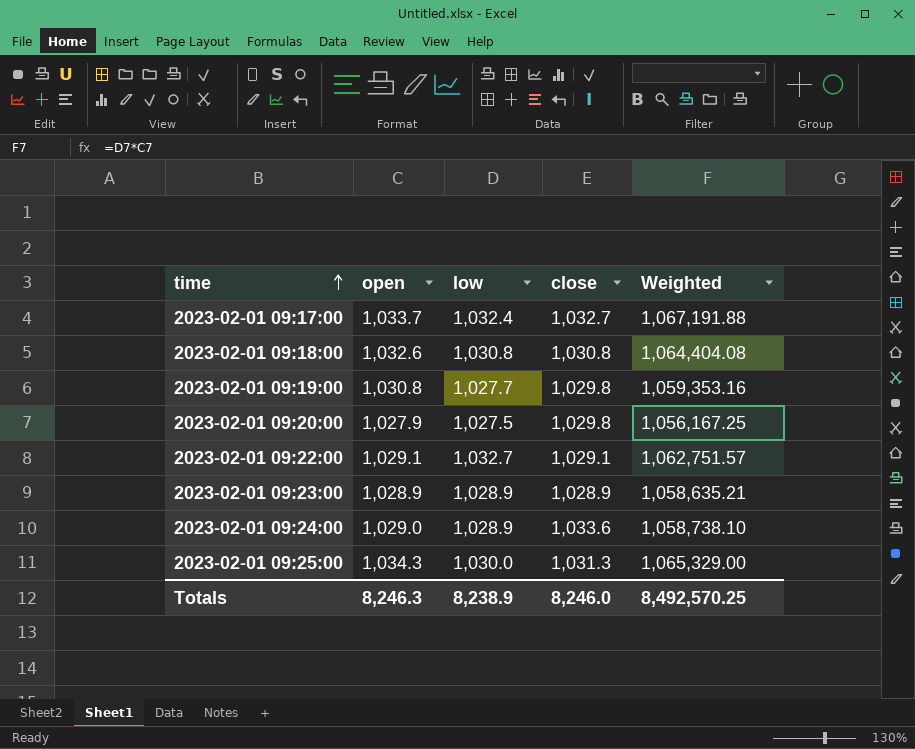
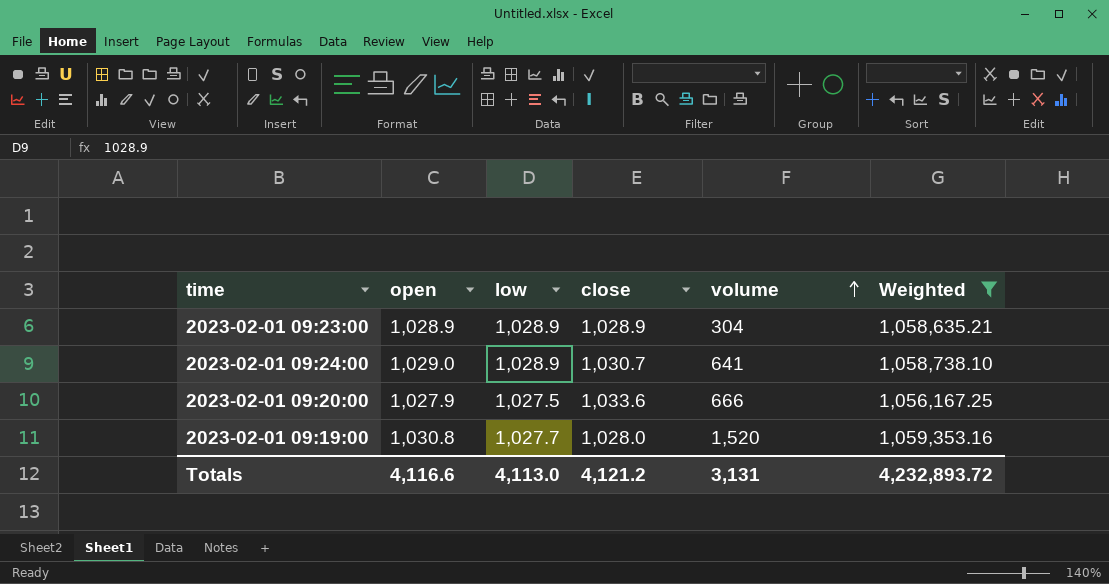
filter: none -> Weighted <= 1,059,353.16
row order: time ascending -> volume ascending
column volume | position: none -> 5
2023-02-01 09:24:00 | close: 1,033.6 -> 1,030.7
2023-02-01 09:20:00 | close: 1,029.8 -> 1,033.6
2023-02-01 09:19:00 | close: 1,029.8 -> 1,028.0
Totals | open: 8,246.3 -> 4,116.6
Totals | low: 8,238.9 -> 4,113.0
Totals | close: 8,246.0 -> 4,121.2
Totals | Weighted: 8,492,570.25 -> 4,232,893.72

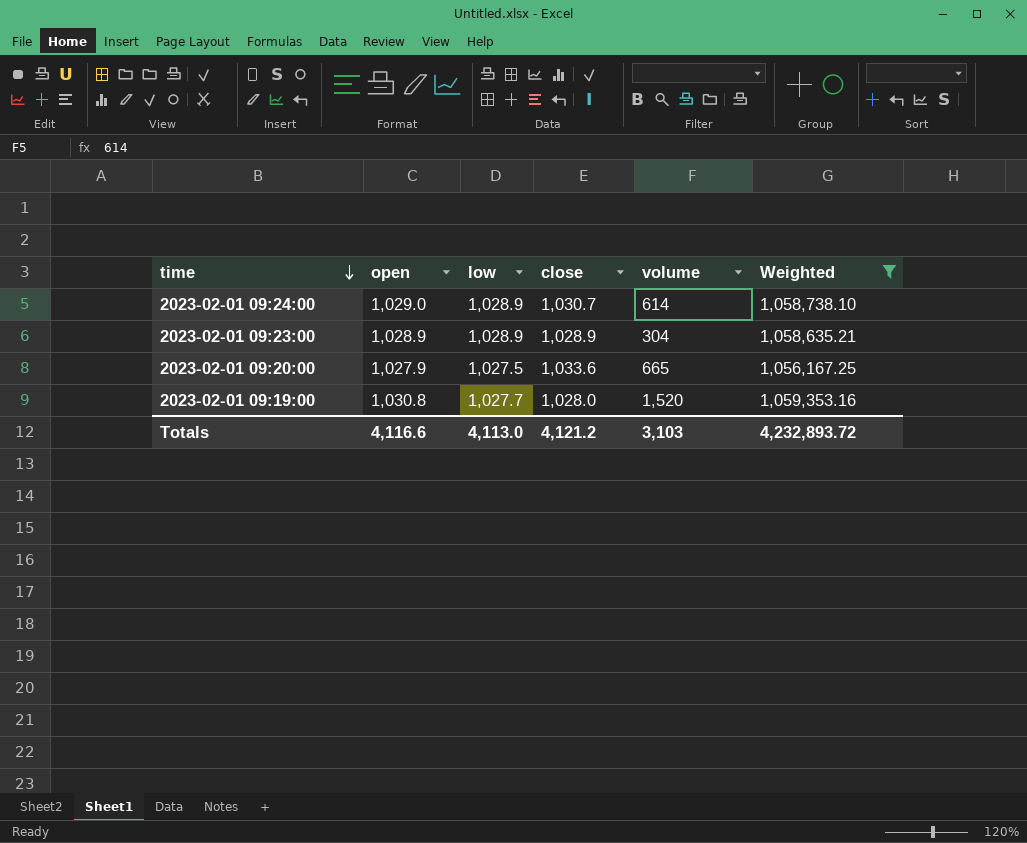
row order: volume ascending -> time descending
2023-02-01 09:24:00 | volume: 641 -> 614
2023-02-01 09:20:00 | volume: 666 -> 665
Totals | volume: 3,131 -> 3,103

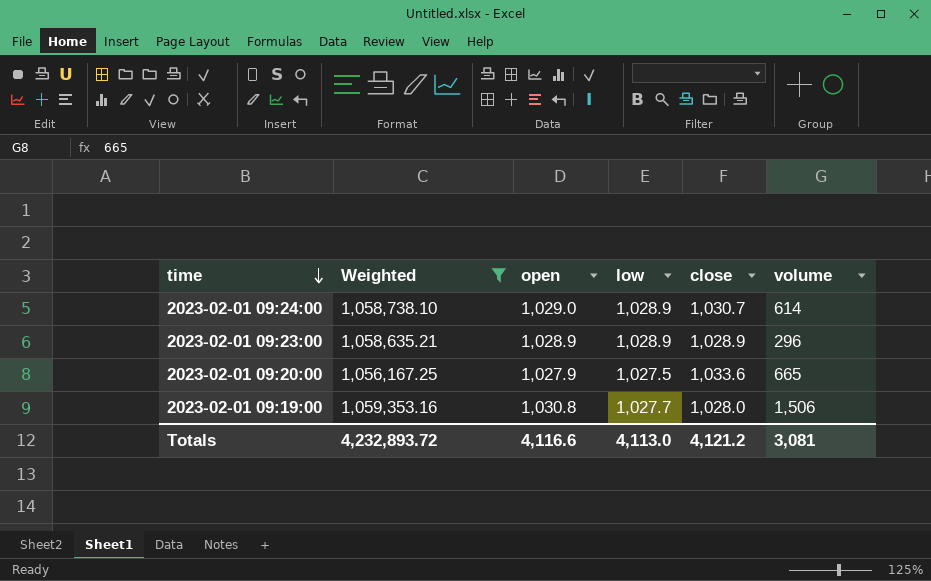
column Weighted | position: 6 -> 2
2023-02-01 09:23:00 | volume: 304 -> 296
2023-02-01 09:19:00 | volume: 1,520 -> 1,506
Totals | volume: 3,103 -> 3,081

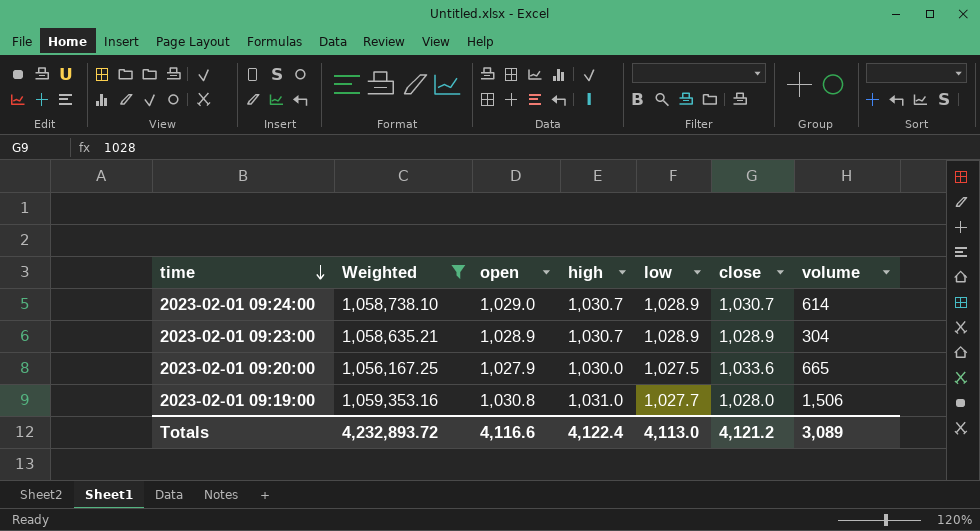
column high | position: none -> 4
2023-02-01 09:23:00 | volume: 296 -> 304
Totals | volume: 3,081 -> 3,089

